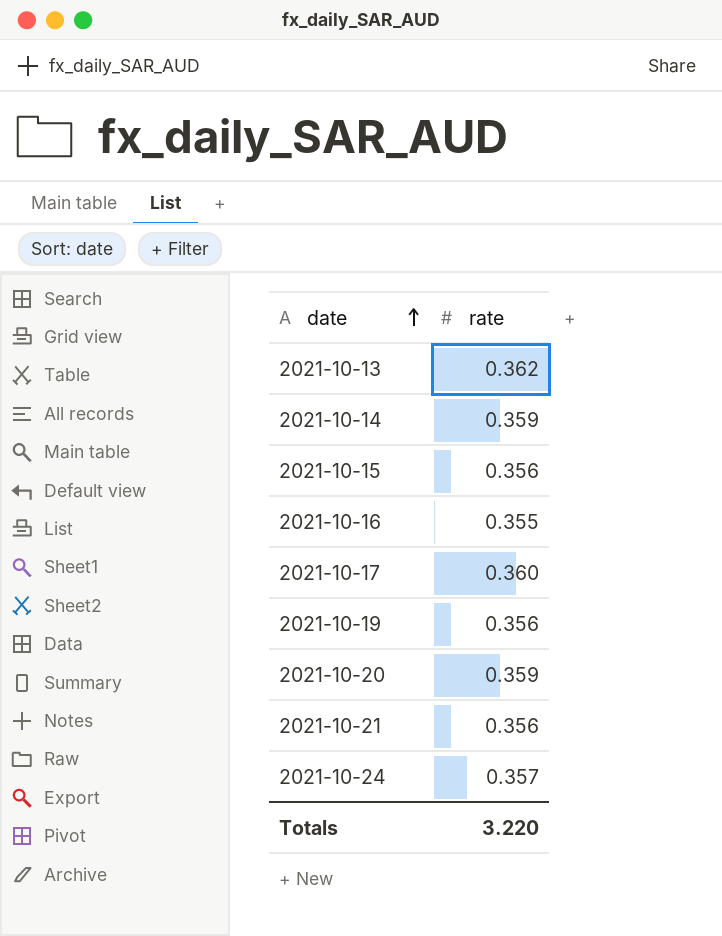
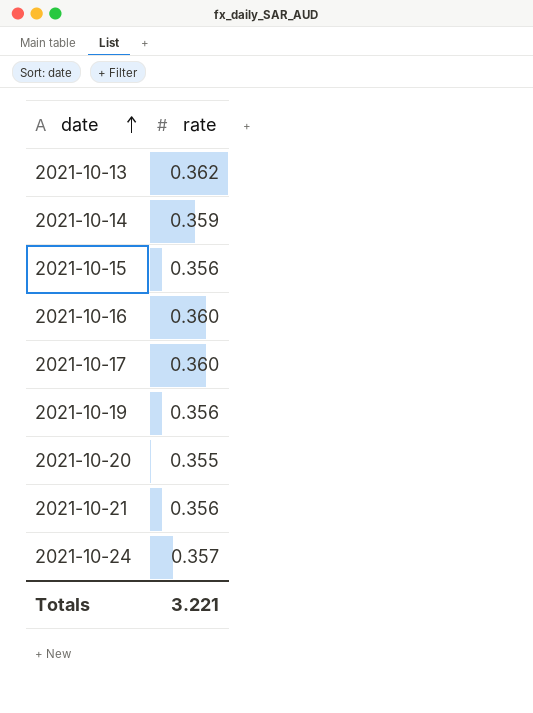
2021-10-16 | rate: 0.355 -> 0.360
2021-10-20 | rate: 0.359 -> 0.355
Totals | rate: 3.220 -> 3.221

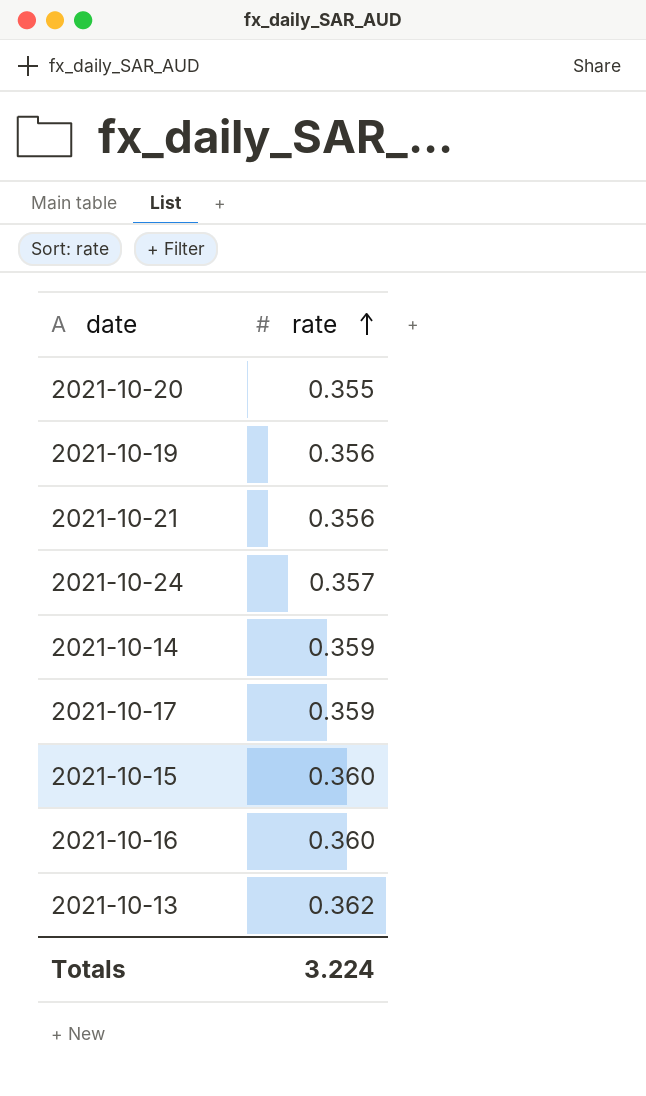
row order: date ascending -> rate ascending
2021-10-17 | rate: 0.360 -> 0.359
2021-10-15 | rate: 0.356 -> 0.360
Totals | rate: 3.221 -> 3.224

